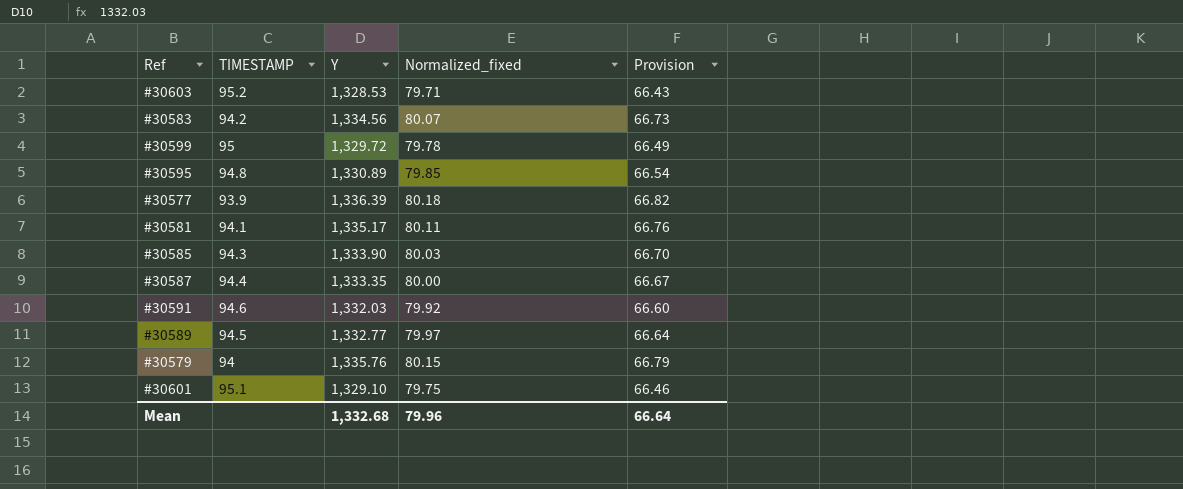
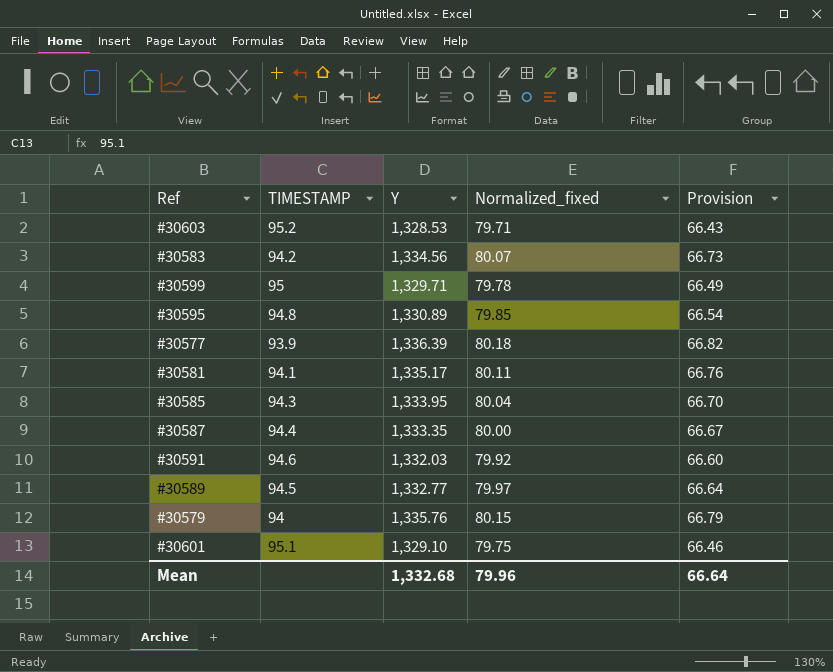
#30599 | Y: 1,329.72 -> 1,329.71
#30585 | Y: 1,333.90 -> 1,333.95
#30585 | Normalized_fixed: 80.03 -> 80.04

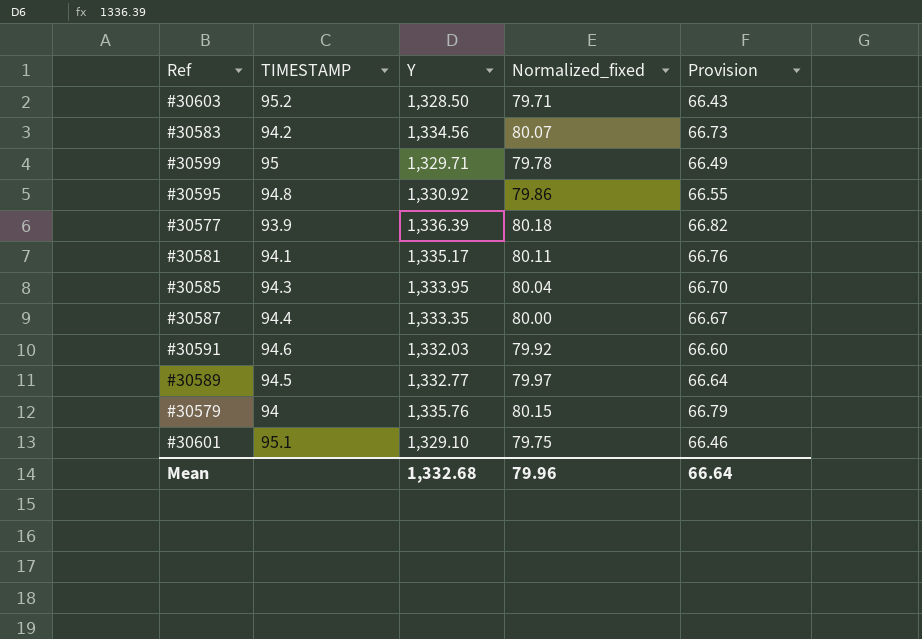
#30603 | Y: 1,328.53 -> 1,328.50
#30595 | Y: 1,330.89 -> 1,330.92
#30595 | Normalized_fixed: 79.85 -> 79.86
#30595 | Provision: 66.54 -> 66.55

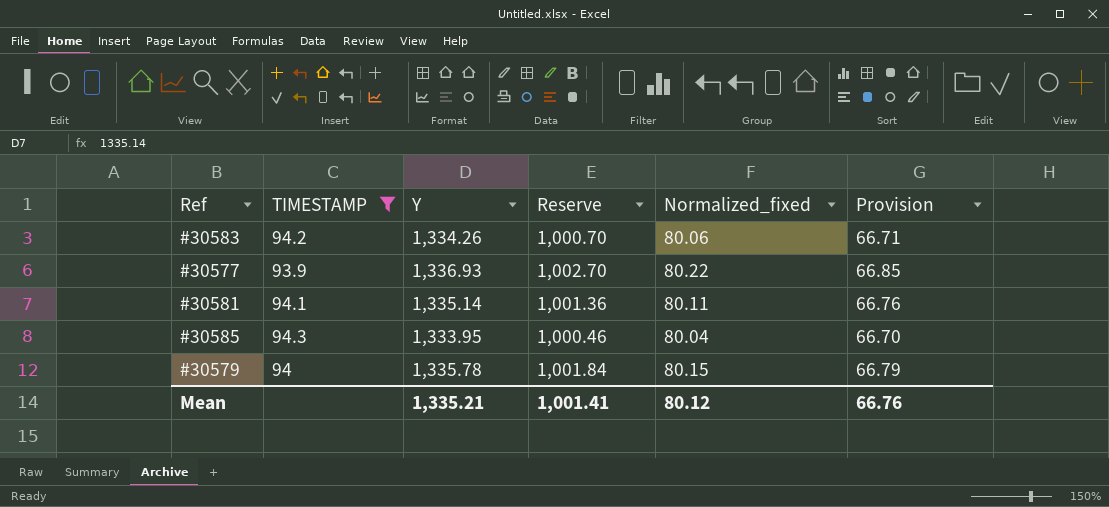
filter: none -> TIMESTAMP <= 94.3
column Reserve | formula: none -> [Y] * 0.75
#30583 | Y: 1,334.56 -> 1,334.26
#30583 | Normalized_fixed: 80.07 -> 80.06
#30583 | Provision: 66.73 -> 66.71
#30577 | Y: 1,336.39 -> 1,336.93
#30577 | Normalized_fixed: 80.18 -> 80.22
#30577 | Provision: 66.82 -> 66.85
#30581 | Y: 1,335.17 -> 1,335.14
#30579 | Y: 1,335.76 -> 1,335.78
Mean | Y: 1,332.68 -> 1,335.21
Mean | Normalized_fixed: 79.96 -> 80.12
Mean | Provision: 66.64 -> 66.76

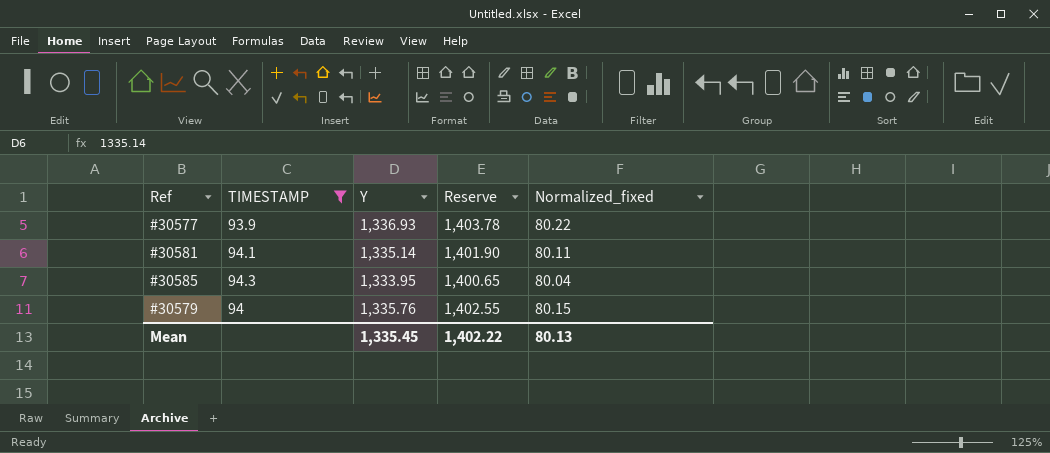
column Provision | formula: [Y] * 0.05 -> none
column Reserve | formula: [Y] * 0.75 -> [Y] * 1.05
row #30583: 94.2 | 1,334.26 | 1,000.70 | 80.06 | 66.71 -> none
#30579 | Y: 1,335.78 -> 1,335.76
Mean | Y: 1,335.21 -> 1,335.45
Mean | Reserve: 1,001.41 -> 1,402.22
Mean | Normalized_fixed: 80.12 -> 80.13

